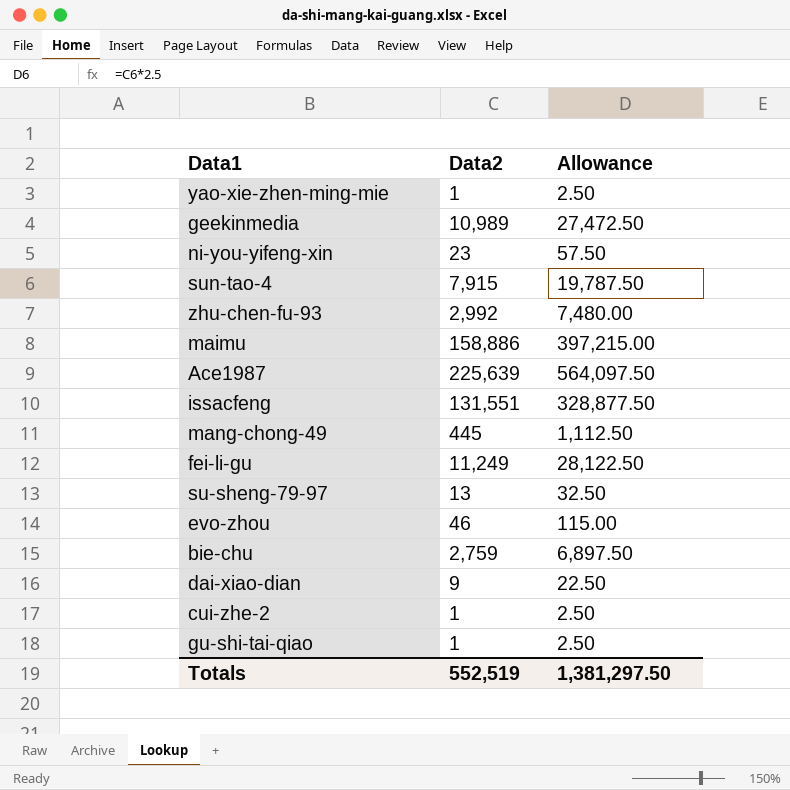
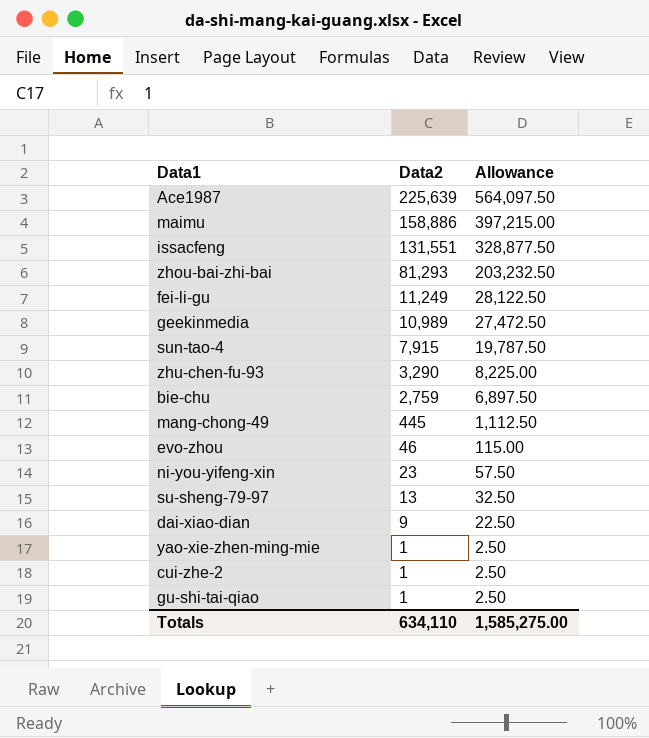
row order: none -> Data2 descending
row zhou-bai-zhi-bai: none -> 81,293 | 203,232.50
zhu-chen-fu-93 | Data2: 2,992 -> 3,290
zhu-chen-fu-93 | Allowance: 7,480.00 -> 8,225.00
Totals | Data2: 552,519 -> 634,110
Totals | Allowance: 1,381,297.50 -> 1,585,275.00

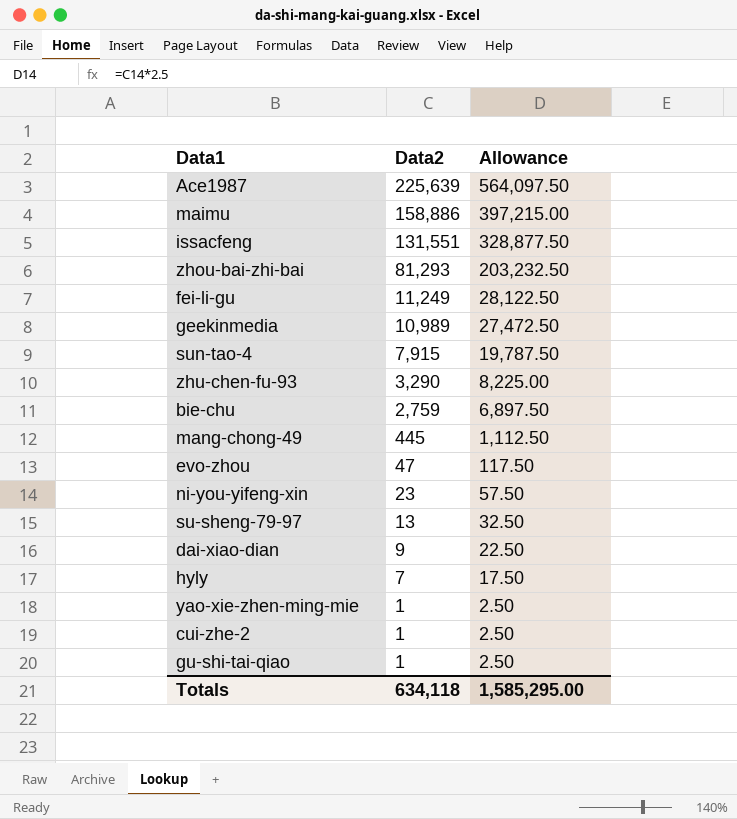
evo-zhou | Data2: 46 -> 47
evo-zhou | Allowance: 115.00 -> 117.50
row hyly: none -> 7 | 17.50
Totals | Data2: 634,110 -> 634,118
Totals | Allowance: 1,585,275.00 -> 1,585,295.00

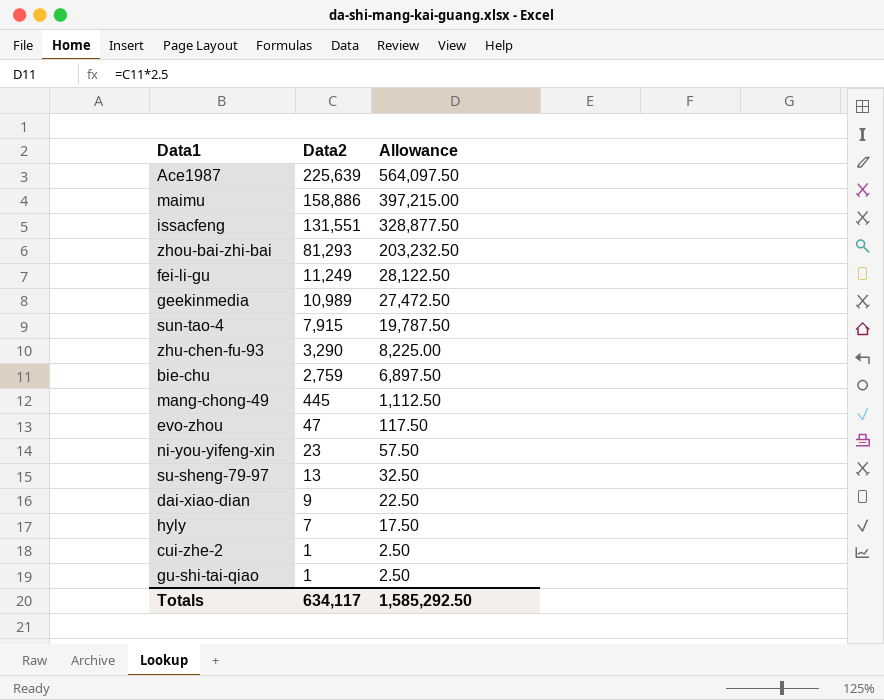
row yao-xie-zhen-ming-mie: 1 | 2.50 -> none
Totals | Data2: 634,118 -> 634,117
Totals | Allowance: 1,585,295.00 -> 1,585,292.50

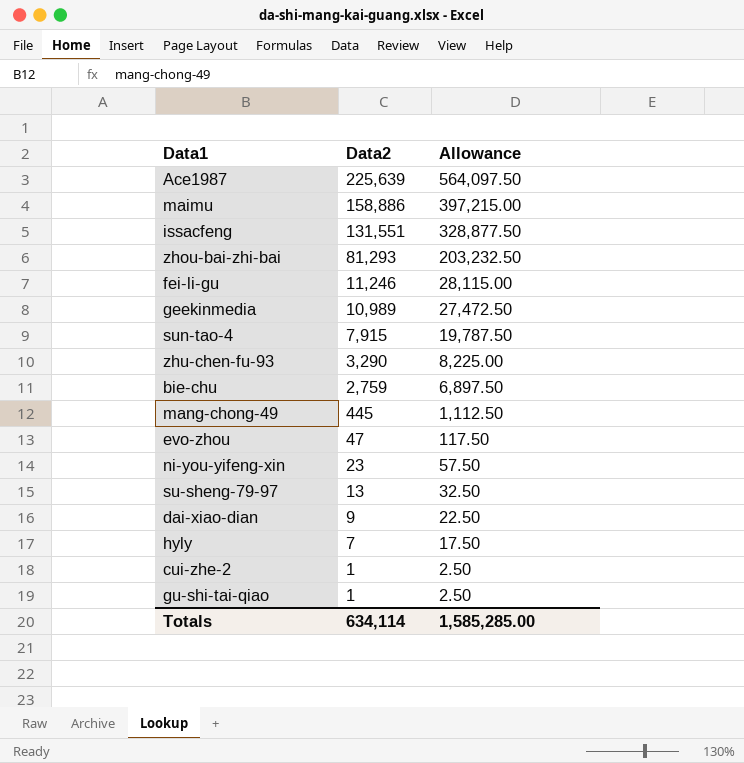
fei-li-gu | Data2: 11,249 -> 11,246
fei-li-gu | Allowance: 28,122.50 -> 28,115.00
Totals | Data2: 634,117 -> 634,114
Totals | Allowance: 1,585,292.50 -> 1,585,285.00

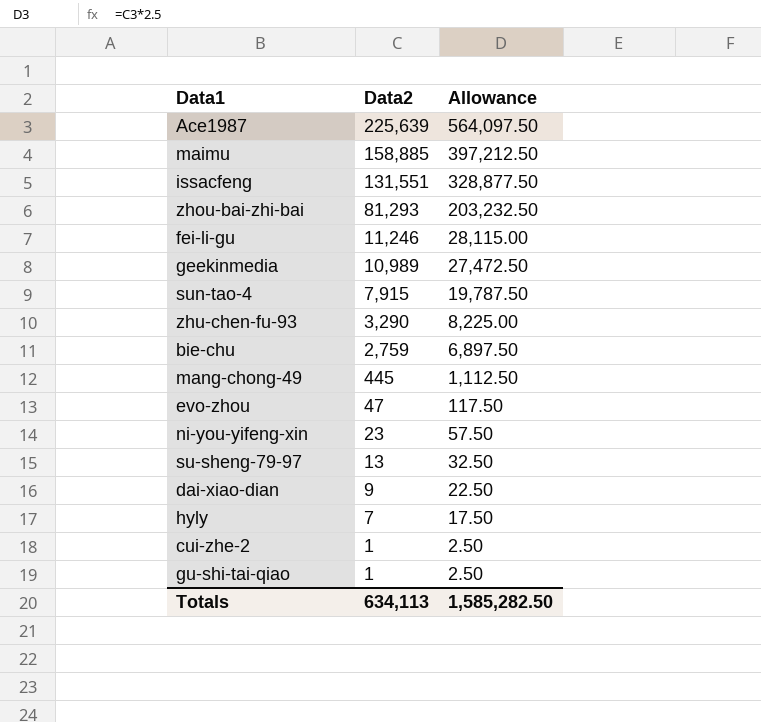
maimu | Data2: 158,886 -> 158,885
maimu | Allowance: 397,215.00 -> 397,212.50
Totals | Data2: 634,114 -> 634,113
Totals | Allowance: 1,585,285.00 -> 1,585,282.50

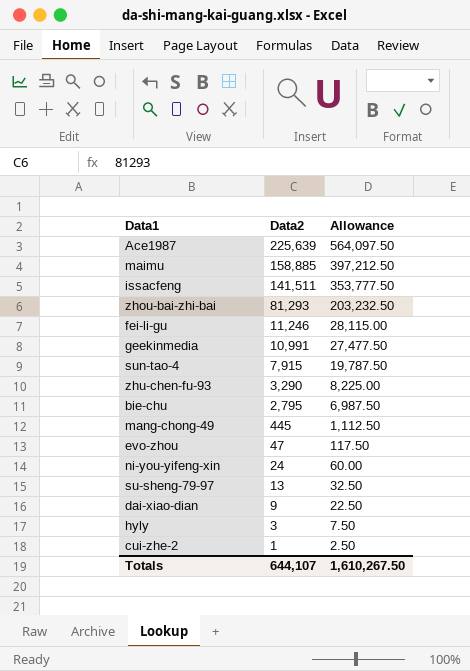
row gu-shi-tai-qiao: 1 | 2.50 -> none
issacfeng | Data2: 131,551 -> 141,511
issacfeng | Allowance: 328,877.50 -> 353,777.50
geekinmedia | Data2: 10,989 -> 10,991
geekinmedia | Allowance: 27,472.50 -> 27,477.50
bie-chu | Data2: 2,759 -> 2,795
bie-chu | Allowance: 6,897.50 -> 6,987.50
ni-you-yifeng-xin | Data2: 23 -> 24
ni-you-yifeng-xin | Allowance: 57.50 -> 60.00
hyly | Data2: 7 -> 3
hyly | Allowance: 17.50 -> 7.50
Totals | Data2: 634,113 -> 644,107
Totals | Allowance: 1,585,282.50 -> 1,610,267.50

